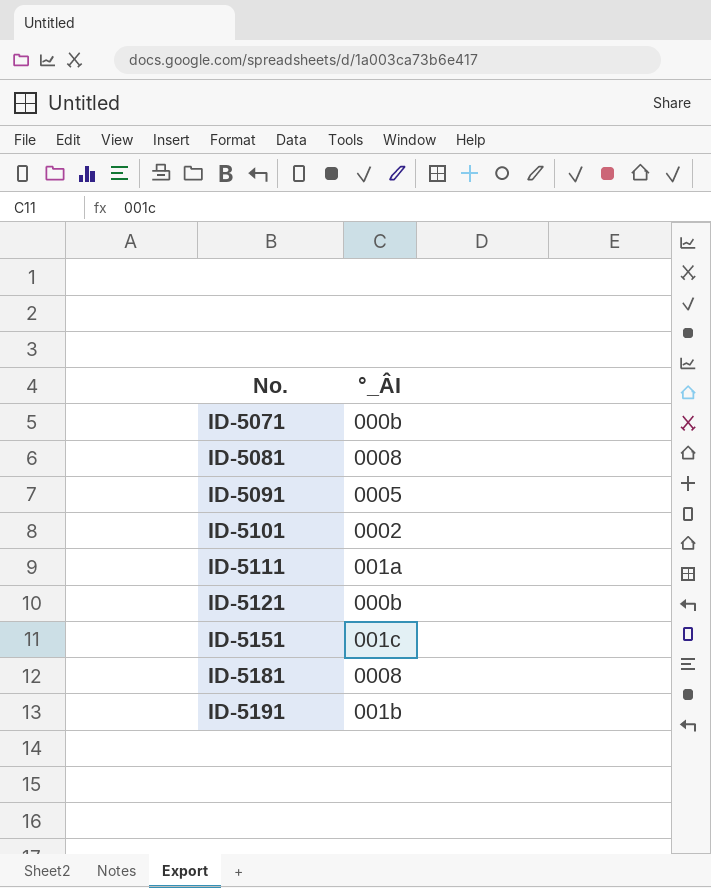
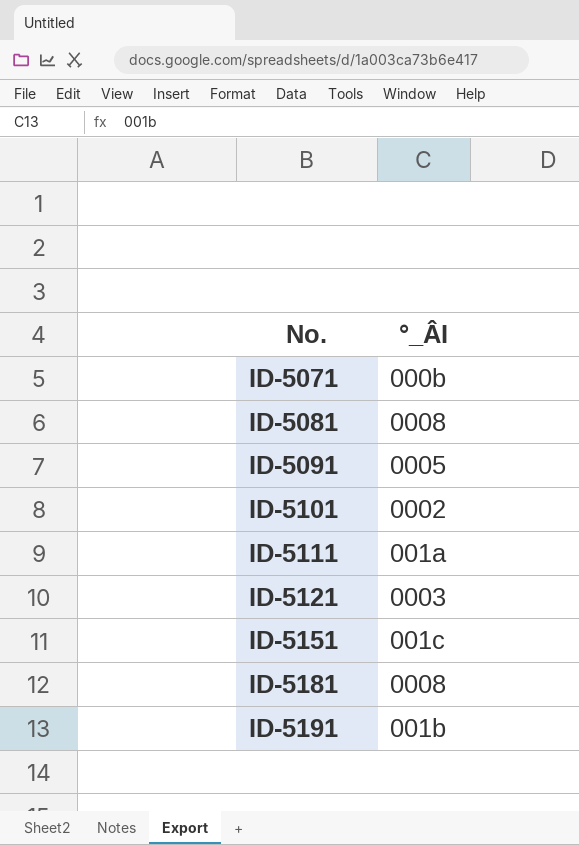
ID-5121 | °_ÂI: 000b -> 0003

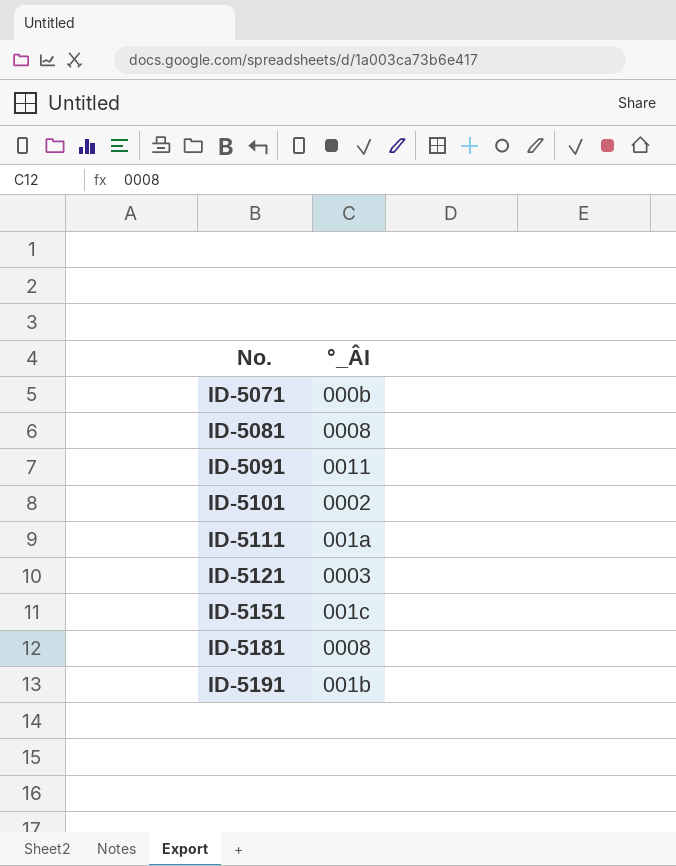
ID-5091 | °_ÂI: 0005 -> 0011

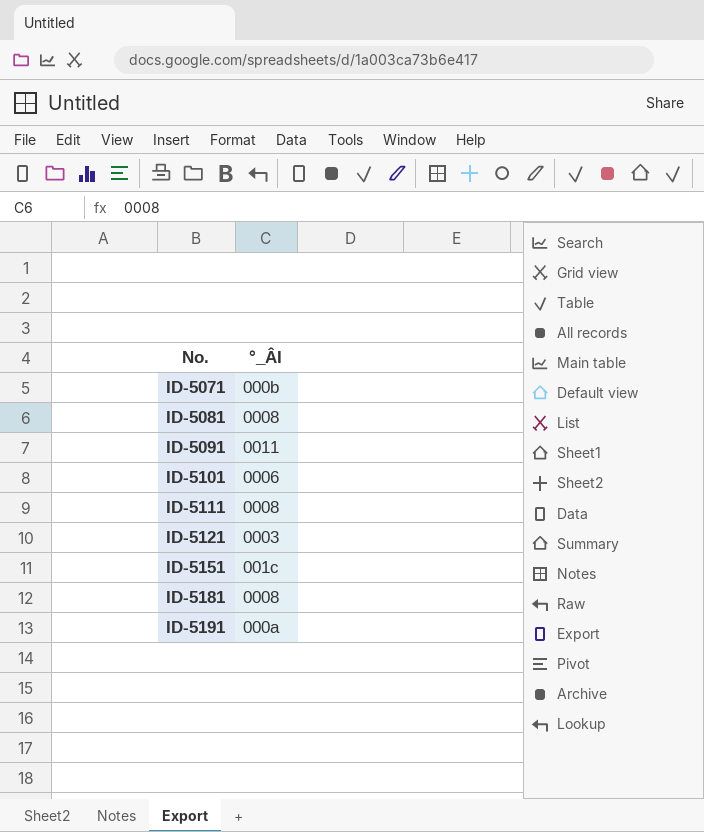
ID-5101 | °_ÂI: 0002 -> 0006
ID-5111 | °_ÂI: 001a -> 0008
ID-5191 | °_ÂI: 001b -> 000a

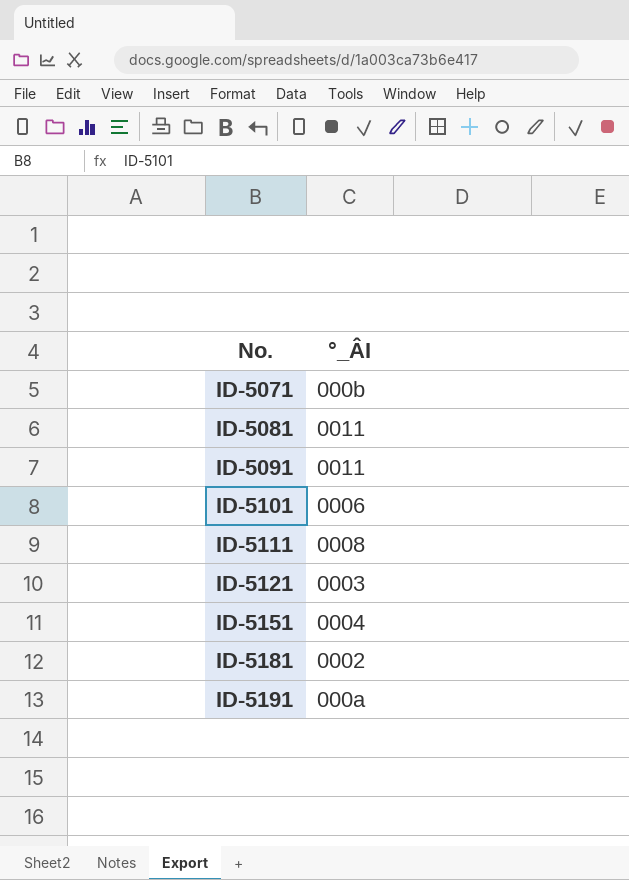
ID-5081 | °_ÂI: 0008 -> 0011
ID-5151 | °_ÂI: 001c -> 0004
ID-5181 | °_ÂI: 0008 -> 0002

